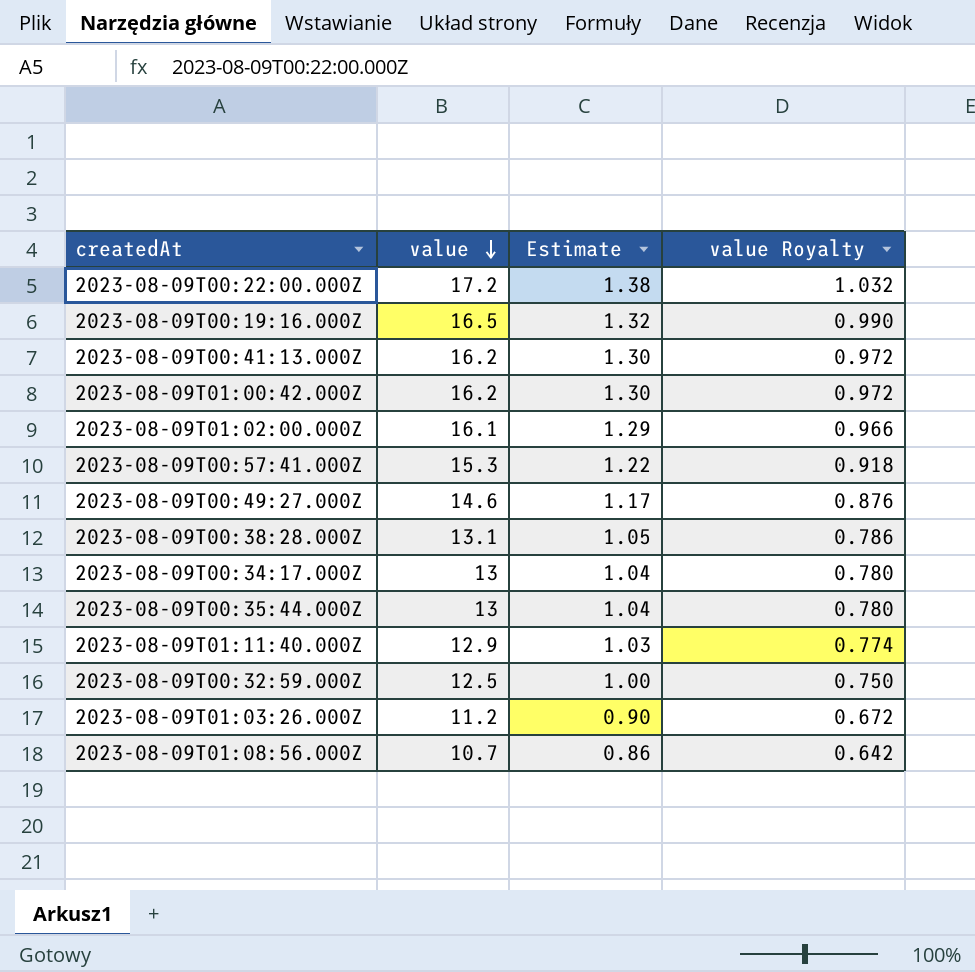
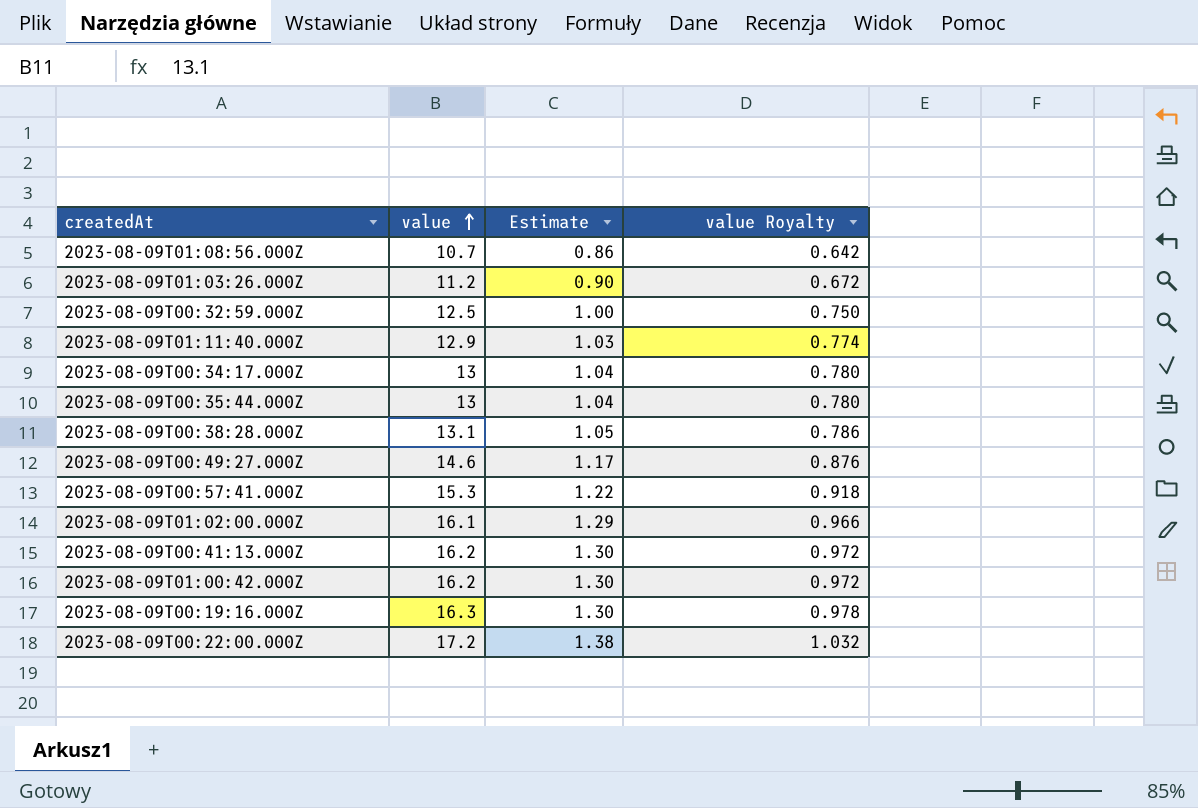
row order: value descending -> value ascending
2023-08-09T00:19:16.000Z | value: 16.5 -> 16.3
2023-08-09T00:19:16.000Z | Estimate: 1.32 -> 1.30
2023-08-09T00:19:16.000Z | value Royalty: 0.990 -> 0.978

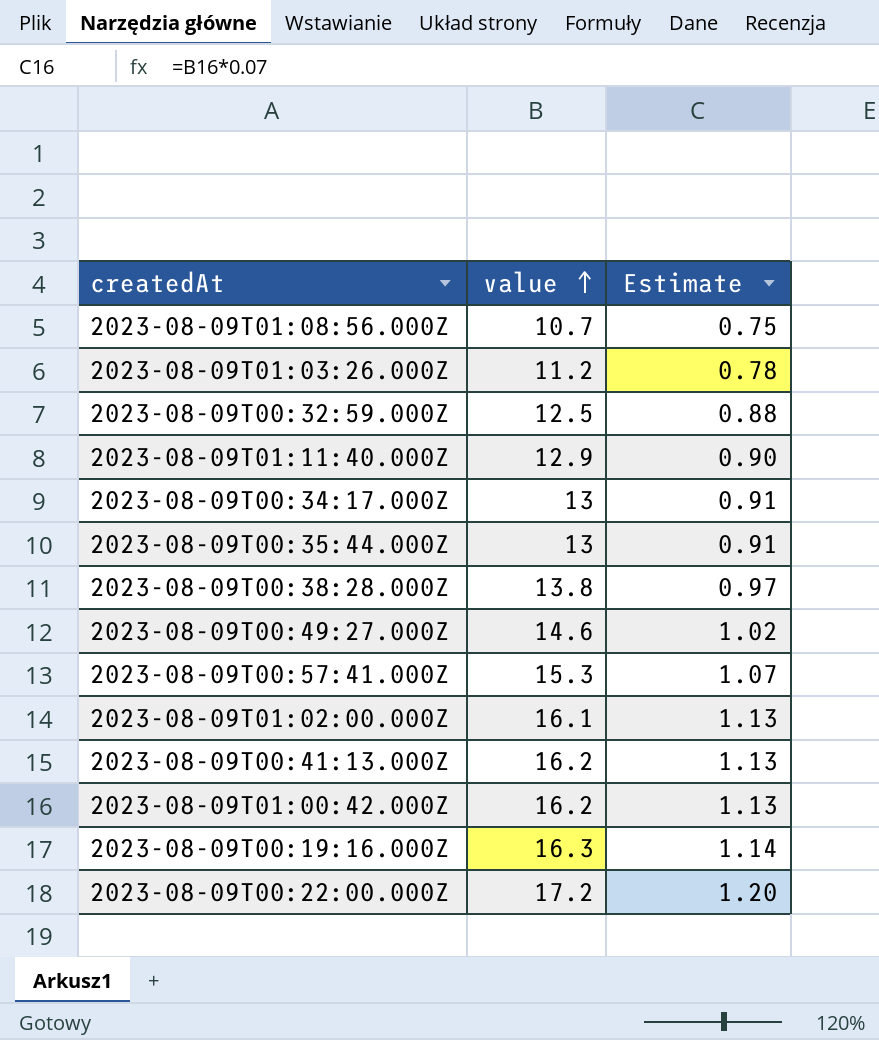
column value Royalty | formula: [value] * 0.06 -> none
column Estimate | formula: [value] * 0.08 -> [value] * 0.07
2023-08-09T00:38:28.000Z | value: 13.1 -> 13.8

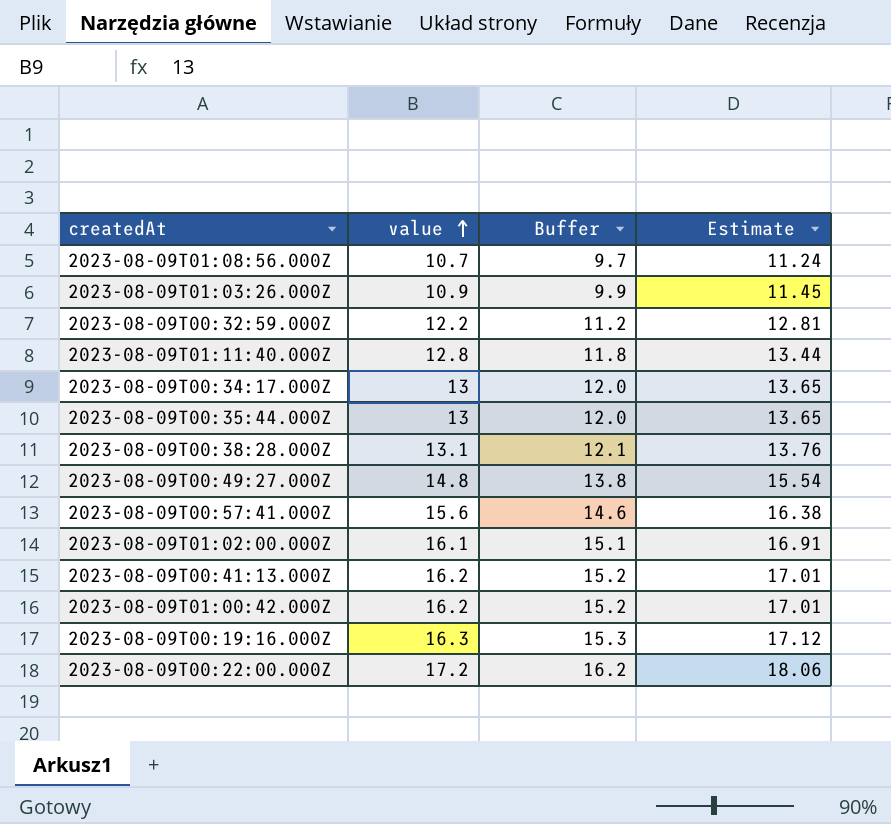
column Buffer | formula: none -> [value] - 1
column Estimate | formula: [value] * 0.07 -> [value] * 1.05
2023-08-09T01:03:26.000Z | value: 11.2 -> 10.9
2023-08-09T00:32:59.000Z | value: 12.5 -> 12.2
2023-08-09T01:11:40.000Z | value: 12.9 -> 12.8
2023-08-09T00:38:28.000Z | value: 13.8 -> 13.1
2023-08-09T00:49:27.000Z | value: 14.6 -> 14.8
2023-08-09T00:57:41.000Z | value: 15.3 -> 15.6

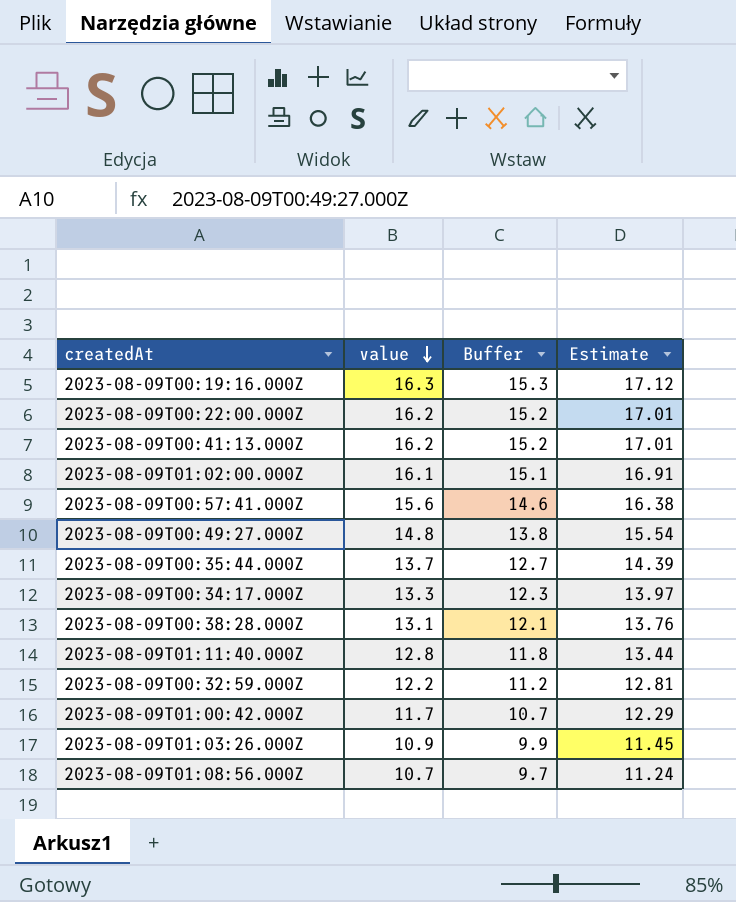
row order: value ascending -> value descending
2023-08-09T00:22:00.000Z | value: 17.2 -> 16.2
2023-08-09T00:22:00.000Z | Buffer: 16.2 -> 15.2
2023-08-09T00:22:00.000Z | Estimate: 18.06 -> 17.01
2023-08-09T00:35:44.000Z | value: 13 -> 13.7
2023-08-09T00:35:44.000Z | Buffer: 12.0 -> 12.7
2023-08-09T00:35:44.000Z | Estimate: 13.65 -> 14.39
2023-08-09T00:34:17.000Z | value: 13 -> 13.3
2023-08-09T00:34:17.000Z | Buffer: 12.0 -> 12.3
2023-08-09T00:34:17.000Z | Estimate: 13.65 -> 13.97
2023-08-09T01:00:42.000Z | value: 16.2 -> 11.7
2023-08-09T01:00:42.000Z | Buffer: 15.2 -> 10.7
2023-08-09T01:00:42.000Z | Estimate: 17.01 -> 12.29

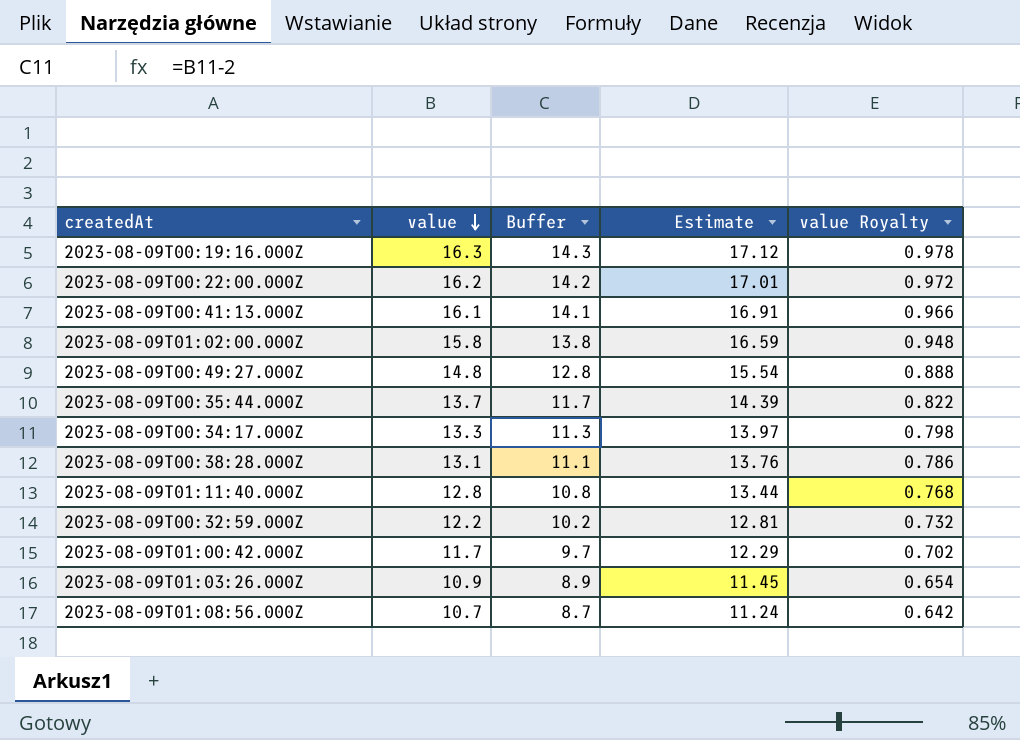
column Buffer | formula: [value] - 1 -> [value] - 2
column value Royalty | formula: none -> [value] * 0.06
row 2023-08-09T00:57:41.000Z: 15.6 | 14.6 | 16.38 -> none
2023-08-09T00:41:13.000Z | value: 16.2 -> 16.1
2023-08-09T00:41:13.000Z | Estimate: 17.01 -> 16.91
2023-08-09T01:02:00.000Z | value: 16.1 -> 15.8
2023-08-09T01:02:00.000Z | Estimate: 16.91 -> 16.59

